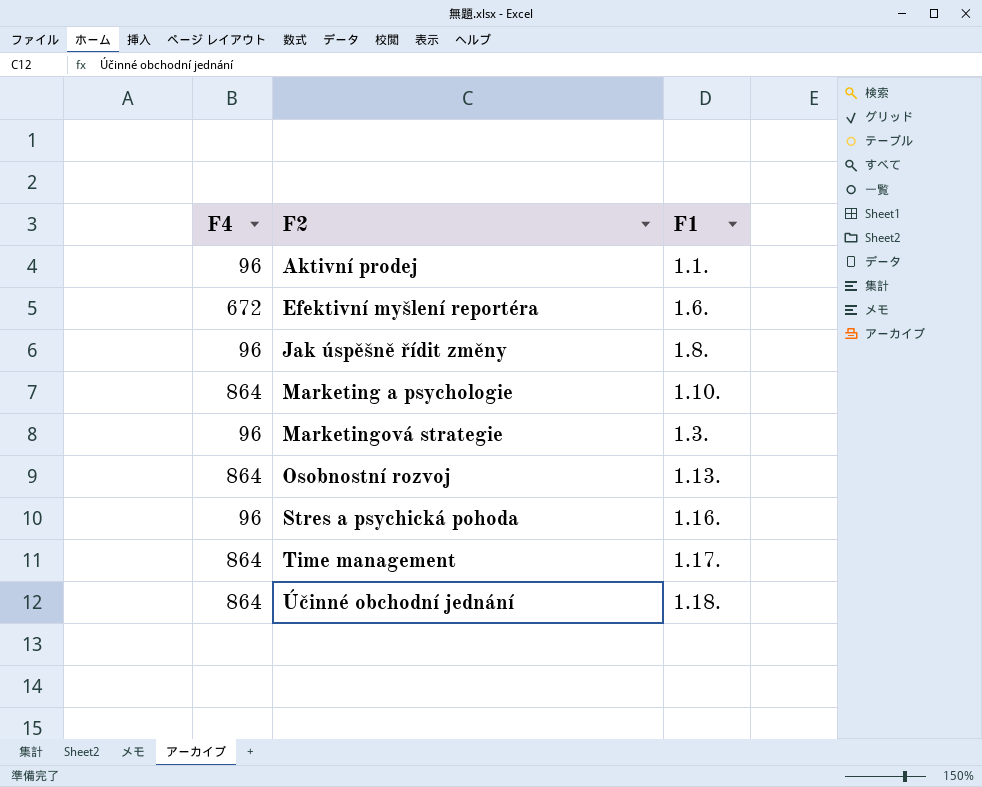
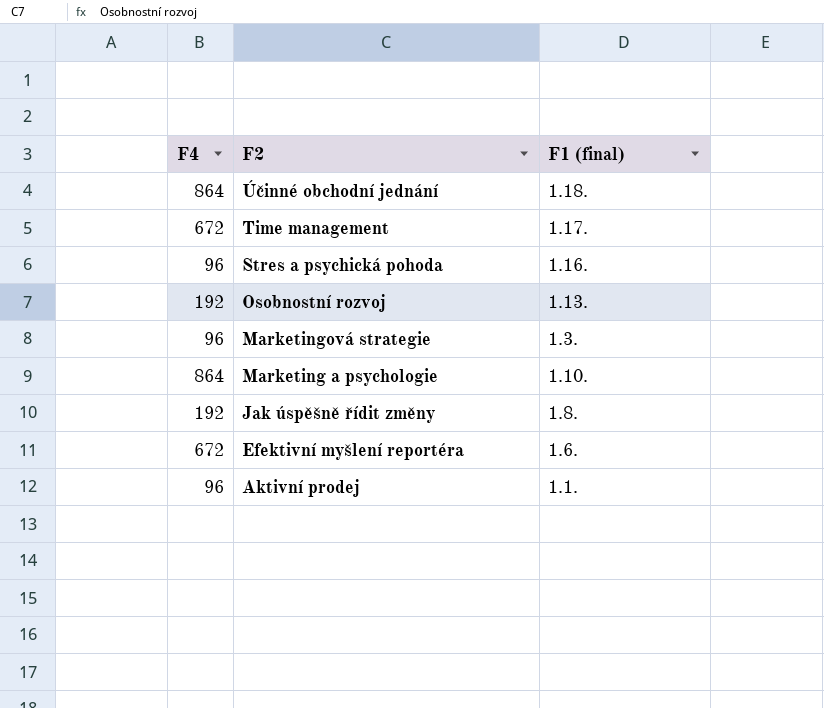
row order: F2 ascending -> F2 descending
column name: F1 -> F1 (final)
Time management | F4: 864 -> 672
Osobnostní rozvoj | F4: 864 -> 192
Jak úspěšně řídit změny | F4: 96 -> 192

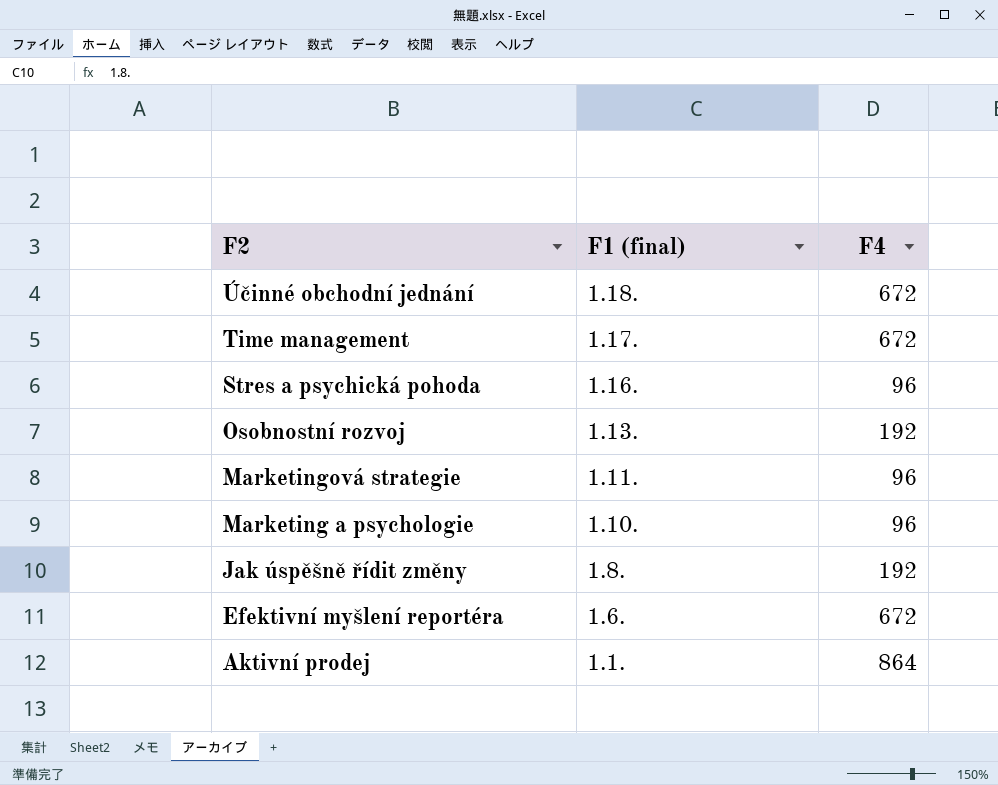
column F4 | position: 1 -> 3
Účinné obchodní jednání | F4: 864 -> 672
Marketingová strategie | F1 (final): 1.3. -> 1.11.
Marketing a psychologie | F4: 864 -> 96
Aktivní prodej | F4: 96 -> 864

